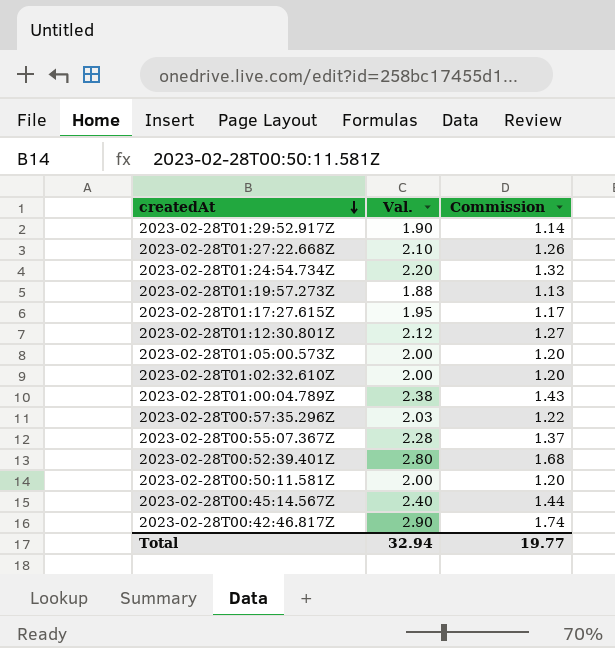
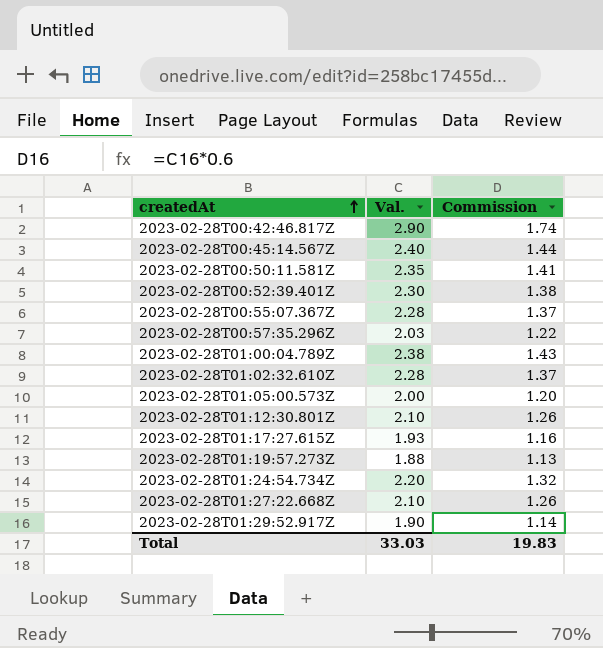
row order: createdAt descending -> createdAt ascending
2023-02-28T00:50:11.581Z | Val.: 2.00 -> 2.35
2023-02-28T00:50:11.581Z | Commission: 1.20 -> 1.41
2023-02-28T00:52:39.401Z | Val.: 2.80 -> 2.30
2023-02-28T00:52:39.401Z | Commission: 1.68 -> 1.38
2023-02-28T01:02:32.610Z | Val.: 2.00 -> 2.28
2023-02-28T01:02:32.610Z | Commission: 1.20 -> 1.37
2023-02-28T01:12:30.801Z | Val.: 2.12 -> 2.10
2023-02-28T01:12:30.801Z | Commission: 1.27 -> 1.26
2023-02-28T01:17:27.615Z | Val.: 1.95 -> 1.93
2023-02-28T01:17:27.615Z | Commission: 1.17 -> 1.16
Total | Val.: 32.94 -> 33.03
Total | Commission: 19.77 -> 19.83

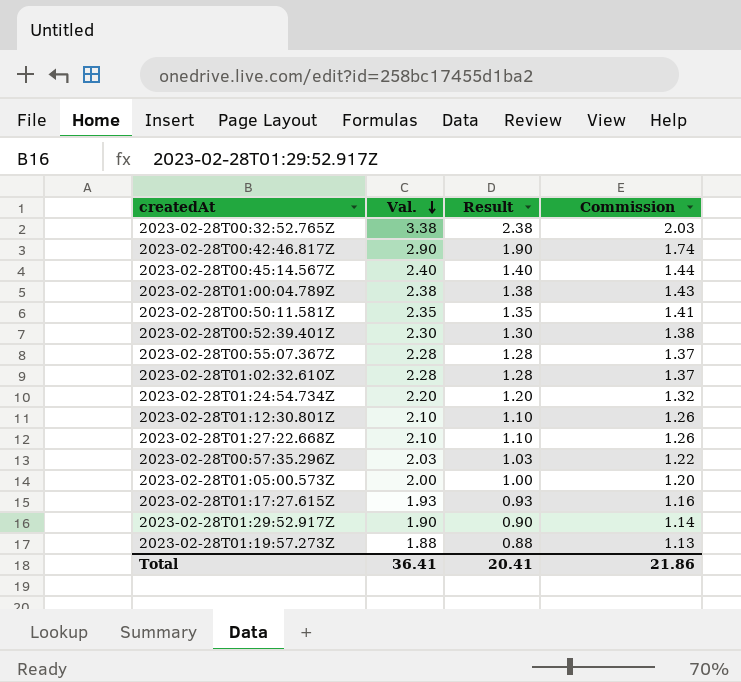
row order: createdAt ascending -> Val. descending
column Result | formula: none -> [Val.] - 1
row 2023-02-28T00:32:52.765Z: none -> 3.38 | 2.38 | 2.03
Total | Val.: 33.03 -> 36.41
Total | Commission: 19.83 -> 21.86

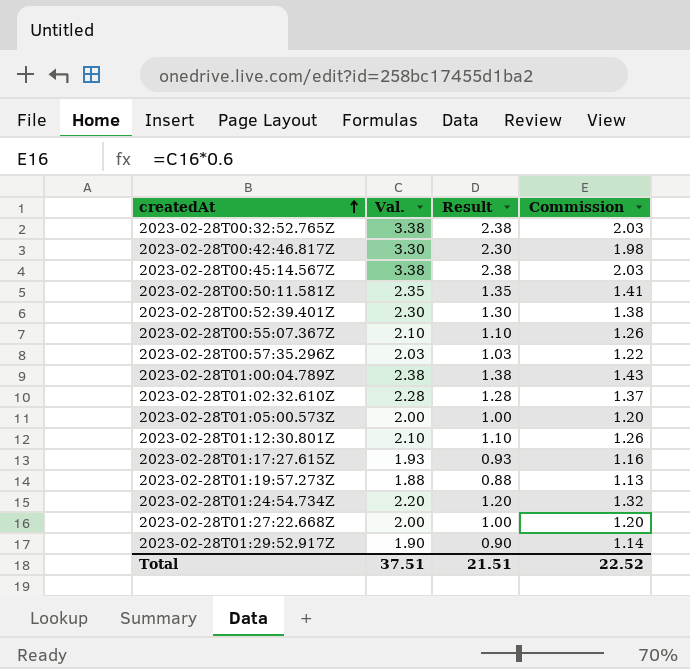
row order: Val. descending -> createdAt ascending
2023-02-28T00:42:46.817Z | Val.: 2.90 -> 3.30
2023-02-28T00:42:46.817Z | Result: 1.90 -> 2.30
2023-02-28T00:42:46.817Z | Commission: 1.74 -> 1.98
2023-02-28T00:45:14.567Z | Val.: 2.40 -> 3.38
2023-02-28T00:45:14.567Z | Result: 1.40 -> 2.38
2023-02-28T00:45:14.567Z | Commission: 1.44 -> 2.03
2023-02-28T00:55:07.367Z | Val.: 2.28 -> 2.10
2023-02-28T00:55:07.367Z | Result: 1.28 -> 1.10
2023-02-28T00:55:07.367Z | Commission: 1.37 -> 1.26
2023-02-28T01:27:22.668Z | Val.: 2.10 -> 2.00
2023-02-28T01:27:22.668Z | Result: 1.10 -> 1.00
2023-02-28T01:27:22.668Z | Commission: 1.26 -> 1.20
Total | Val.: 36.41 -> 37.51
Total | Result: 20.41 -> 21.51
Total | Commission: 21.86 -> 22.52

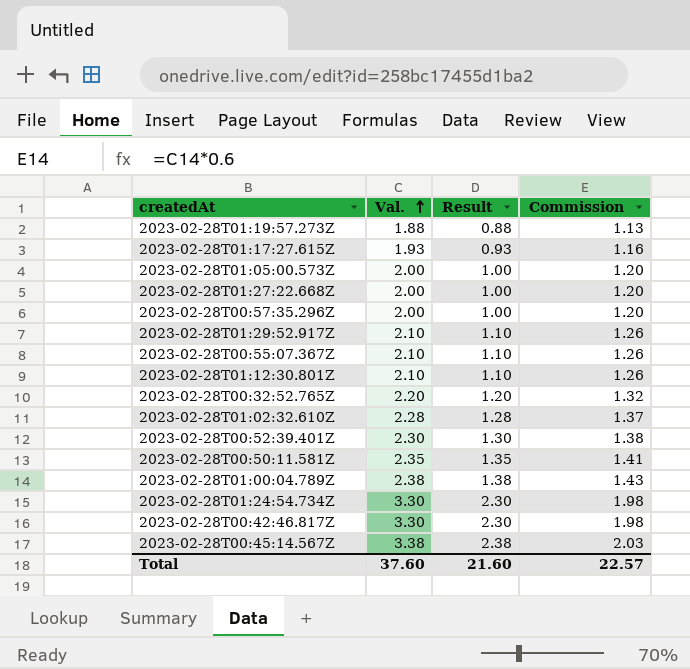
row order: createdAt ascending -> Val. ascending
2023-02-28T00:57:35.296Z | Val.: 2.03 -> 2.00
2023-02-28T00:57:35.296Z | Result: 1.03 -> 1.00
2023-02-28T00:57:35.296Z | Commission: 1.22 -> 1.20
2023-02-28T01:29:52.917Z | Val.: 1.90 -> 2.10
2023-02-28T01:29:52.917Z | Result: 0.90 -> 1.10
2023-02-28T01:29:52.917Z | Commission: 1.14 -> 1.26
2023-02-28T00:32:52.765Z | Val.: 3.38 -> 2.20
2023-02-28T00:32:52.765Z | Result: 2.38 -> 1.20
2023-02-28T00:32:52.765Z | Commission: 2.03 -> 1.32
2023-02-28T01:24:54.734Z | Val.: 2.20 -> 3.30
2023-02-28T01:24:54.734Z | Result: 1.20 -> 2.30
2023-02-28T01:24:54.734Z | Commission: 1.32 -> 1.98
Total | Val.: 37.51 -> 37.60
Total | Result: 21.51 -> 21.60
Total | Commission: 22.52 -> 22.57

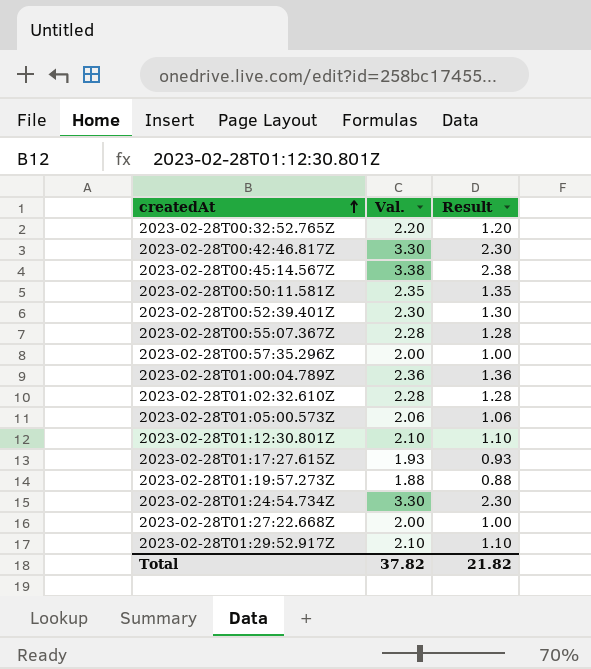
row order: Val. ascending -> createdAt ascending
column Commission | formula: [Val.] * 0.6 -> none
2023-02-28T00:55:07.367Z | Val.: 2.10 -> 2.28
2023-02-28T00:55:07.367Z | Result: 1.10 -> 1.28
2023-02-28T01:00:04.789Z | Val.: 2.38 -> 2.36
2023-02-28T01:00:04.789Z | Result: 1.38 -> 1.36
2023-02-28T01:05:00.573Z | Val.: 2.00 -> 2.06
2023-02-28T01:05:00.573Z | Result: 1.00 -> 1.06
Total | Val.: 37.60 -> 37.82
Total | Result: 21.60 -> 21.82

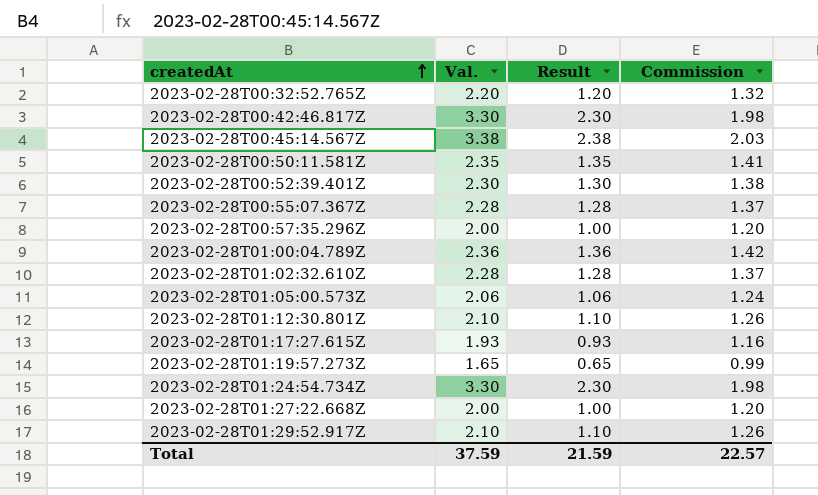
column Commission | formula: none -> [Val.] * 0.6
2023-02-28T01:19:57.273Z | Val.: 1.88 -> 1.65
2023-02-28T01:19:57.273Z | Result: 0.88 -> 0.65
Total | Val.: 37.82 -> 37.59
Total | Result: 21.82 -> 21.59

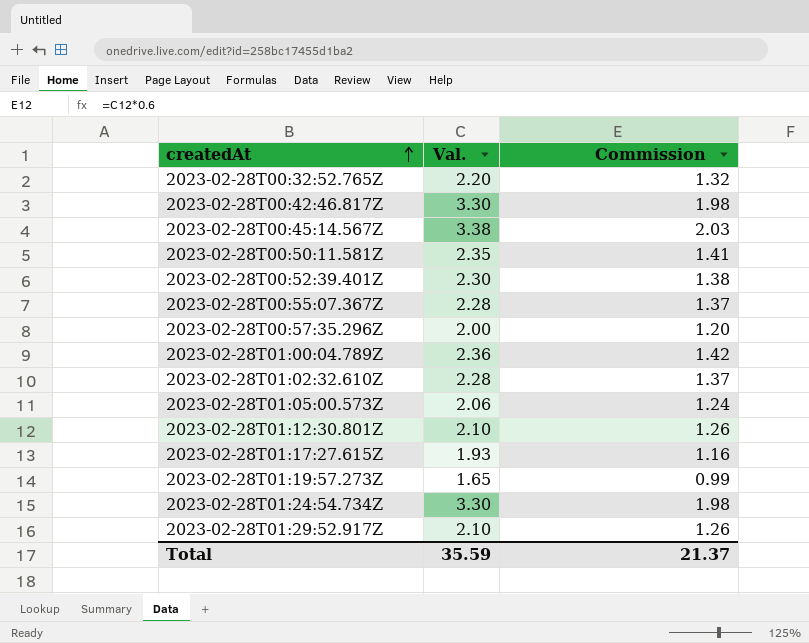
column Result | formula: [Val.] - 1 -> none
row 2023-02-28T01:27:22.668Z: 2.00 | 1.00 | 1.20 -> none
Total | Val.: 37.59 -> 35.59
Total | Commission: 22.57 -> 21.37

